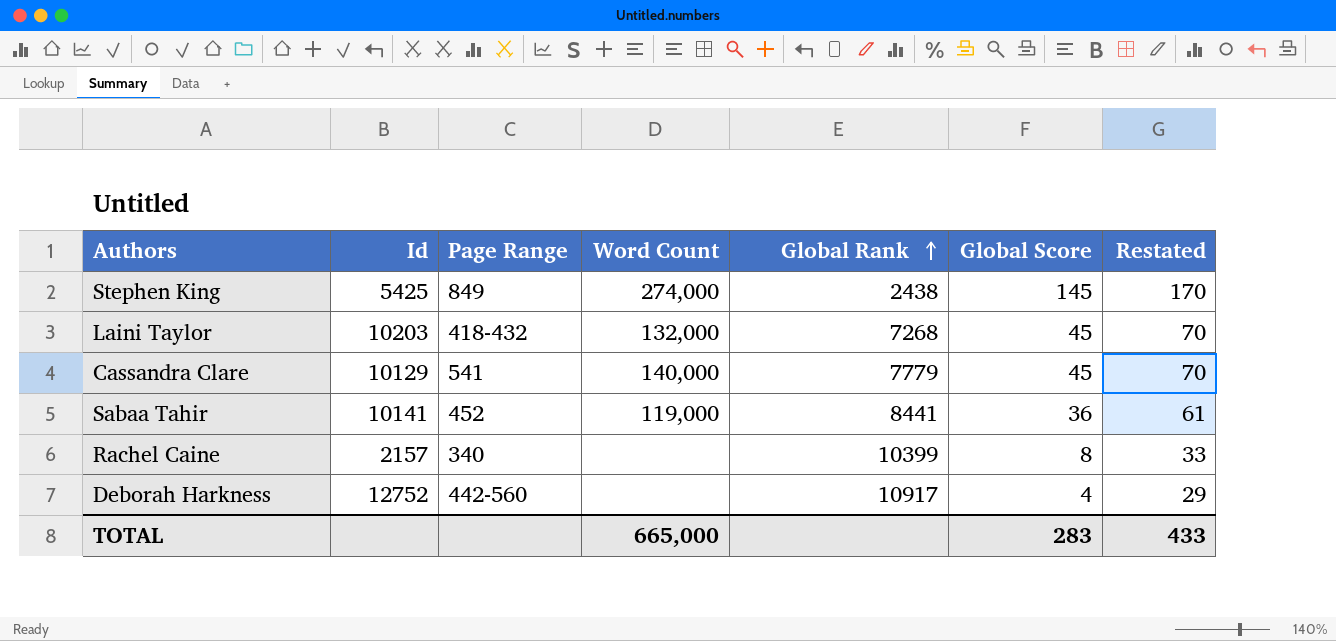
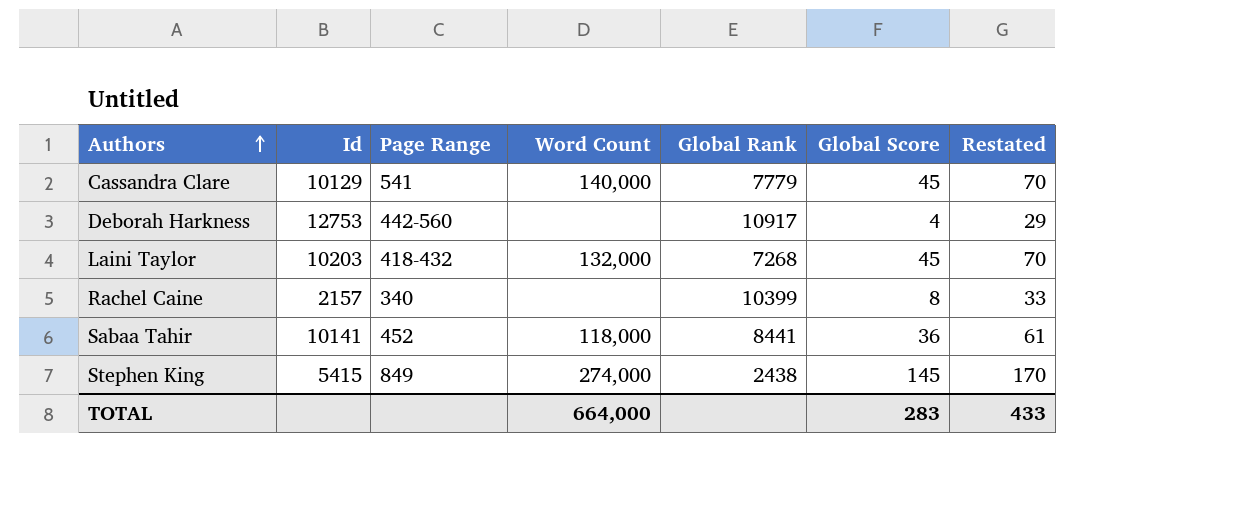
row order: Global Rank ascending -> Authors ascending
Deborah Harkness | Id: 12752 -> 12753
Sabaa Tahir | Word Count: 119,000 -> 118,000
Stephen King | Id: 5425 -> 5415
TOTAL | Word Count: 665,000 -> 664,000

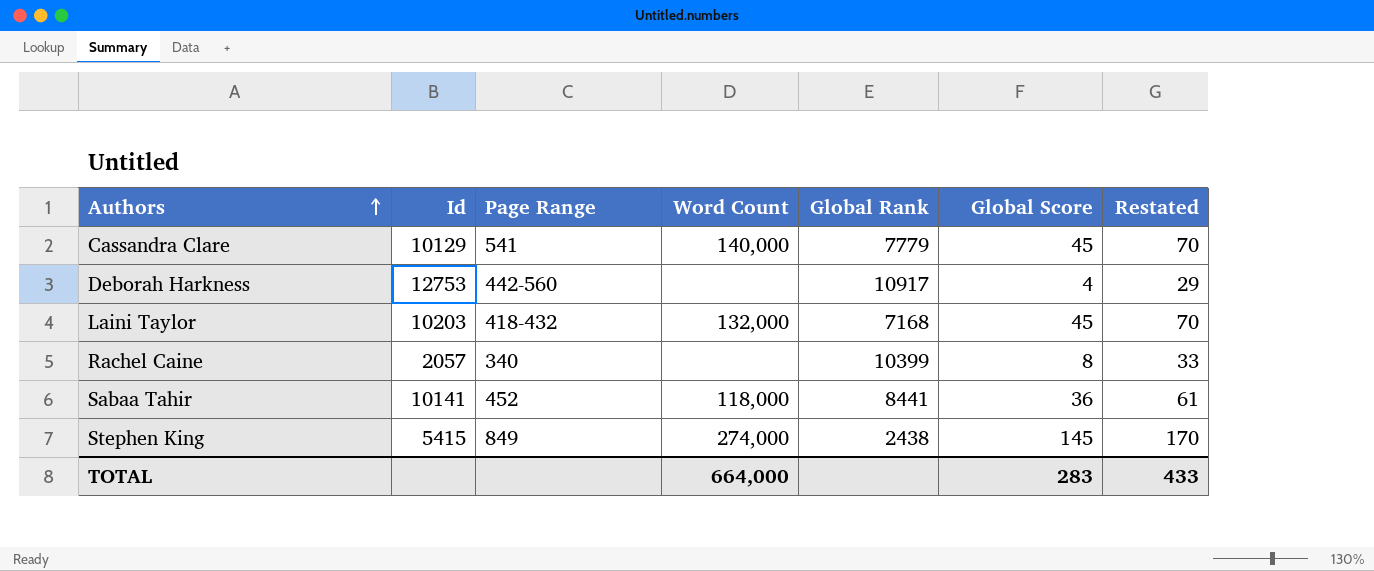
Laini Taylor | Global Rank: 7268 -> 7168
Rachel Caine | Id: 2157 -> 2057

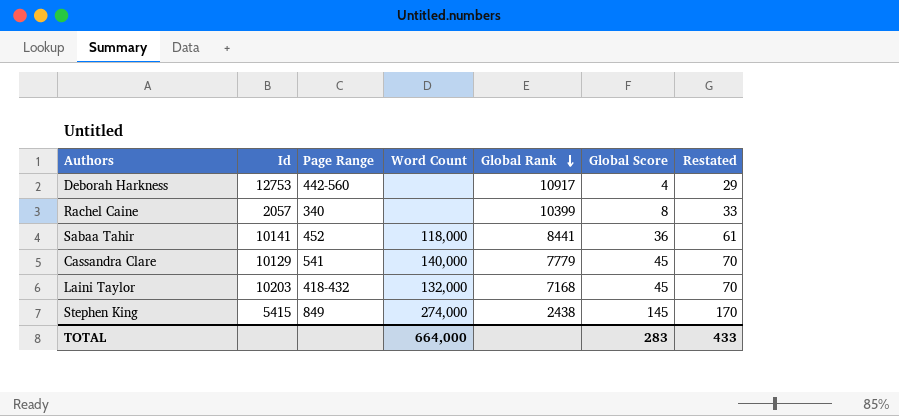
row order: Authors ascending -> Global Rank descending

